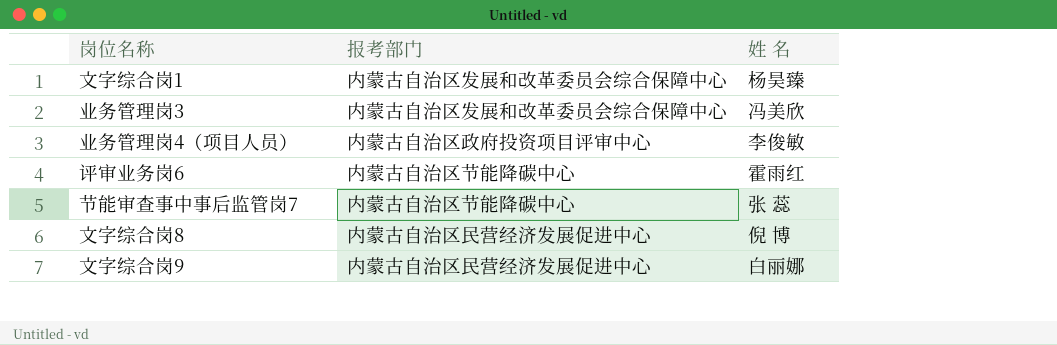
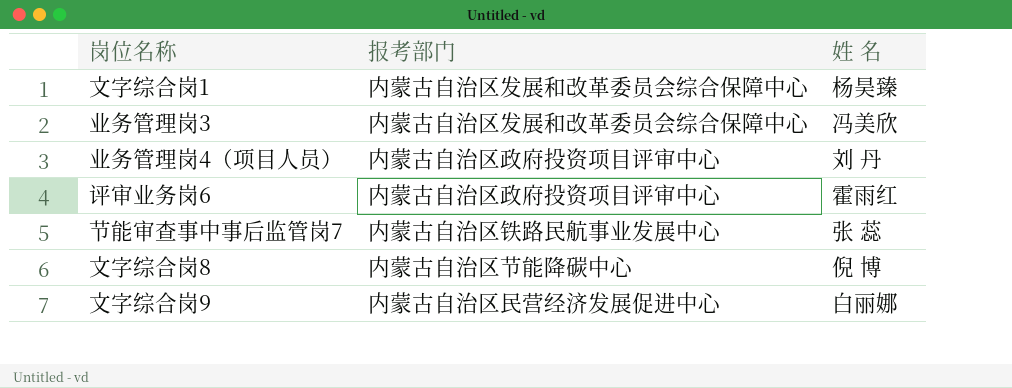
业务管理岗4（项目人员） | 姓 名: 李俊敏 -> 刘 丹
评审业务岗6 | 报考部门: 内蒙古自治区节能降碳中心 -> 内蒙古自治区政府投资项目评审中心
节能审查事中事后监管岗7 | 报考部门: 内蒙古自治区节能降碳中心 -> 内蒙古自治区铁路民航事业发展中心
文字综合岗8 | 报考部门: 内蒙古自治区民营经济发展促进中心 -> 内蒙古自治区节能降碳中心

